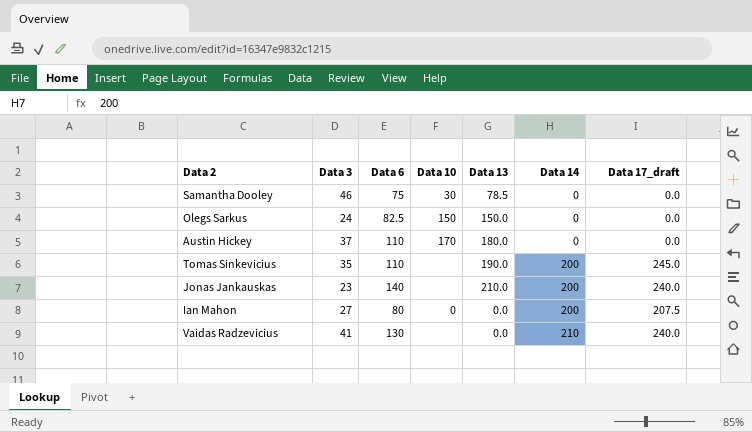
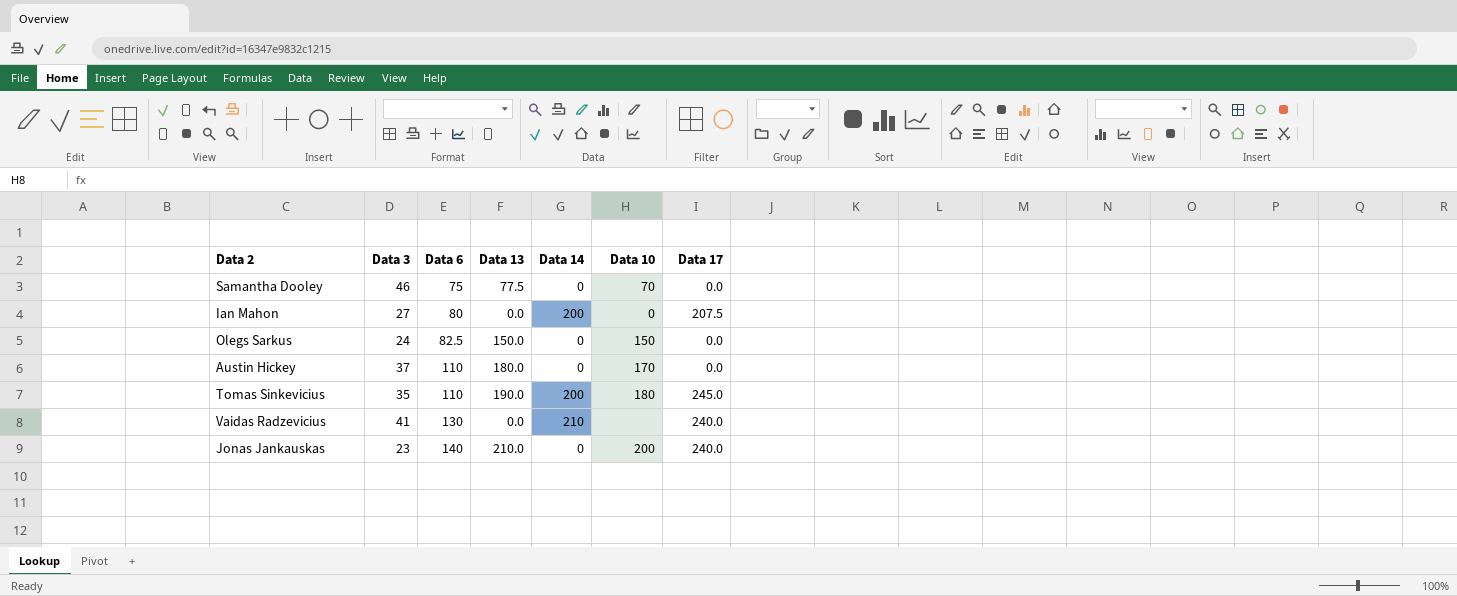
row order: Data 14 ascending -> Data 6 ascending
column Data 10 | position: 4 -> 6
column name: Data 17_draft -> Data 17
Samantha Dooley | Data 13: 78.5 -> 77.5
Samantha Dooley | Data 10: 30 -> 70
Tomas Sinkevicius | Data 10: none -> 180
Jonas Jankauskas | Data 14: 200 -> 0
Jonas Jankauskas | Data 10: none -> 200

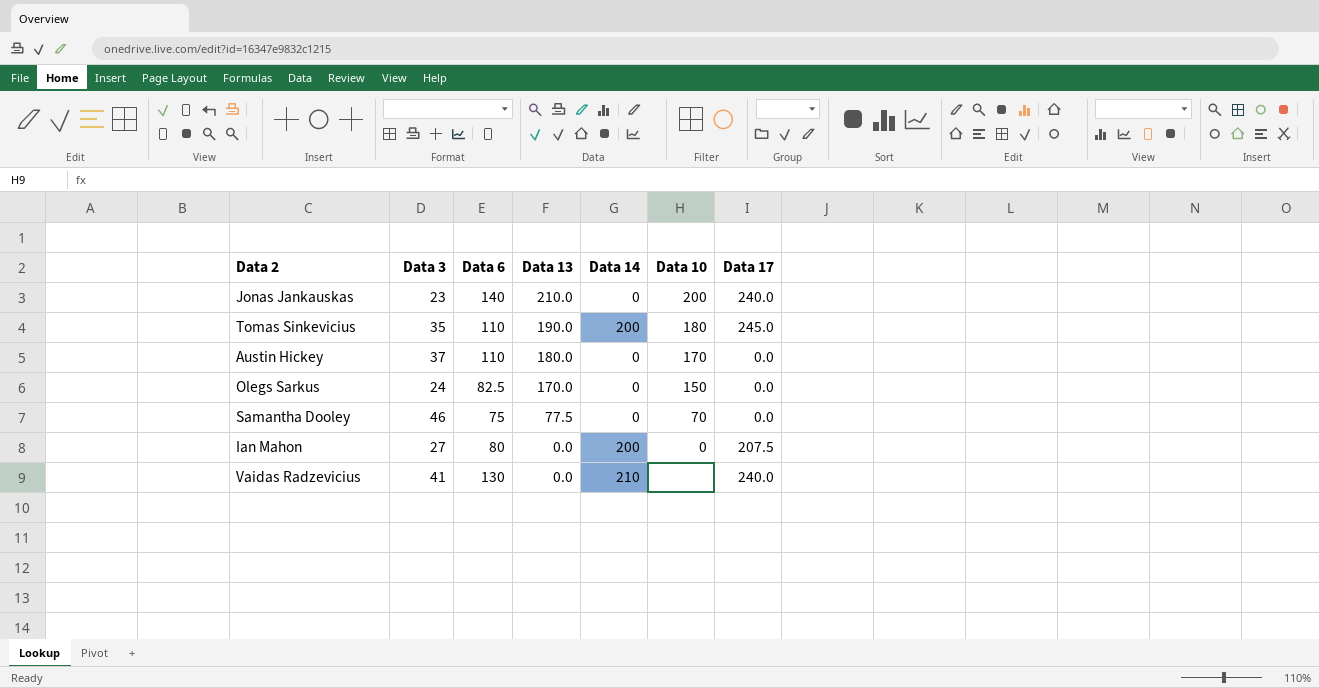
row order: Data 6 ascending -> Data 13 descending
Olegs Sarkus | Data 13: 150.0 -> 170.0

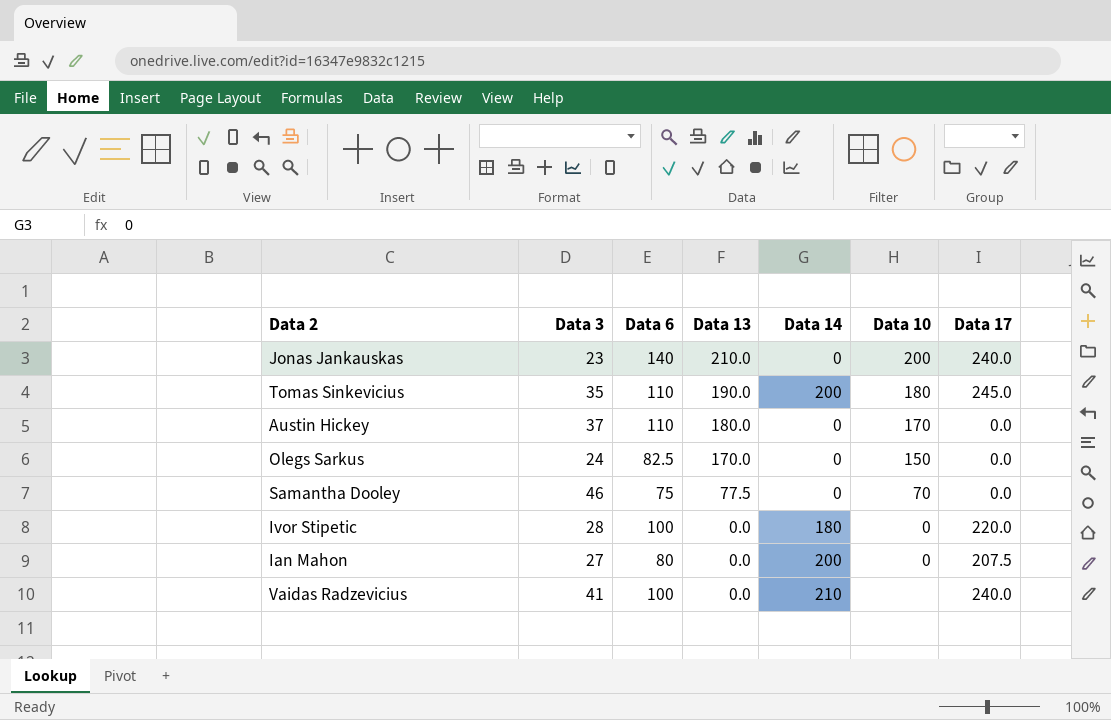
row Ivor Stipetic: none -> 28 | 100 | 0.0 | 180 | 0 | 220.0
Vaidas Radzevicius | Data 6: 130 -> 100

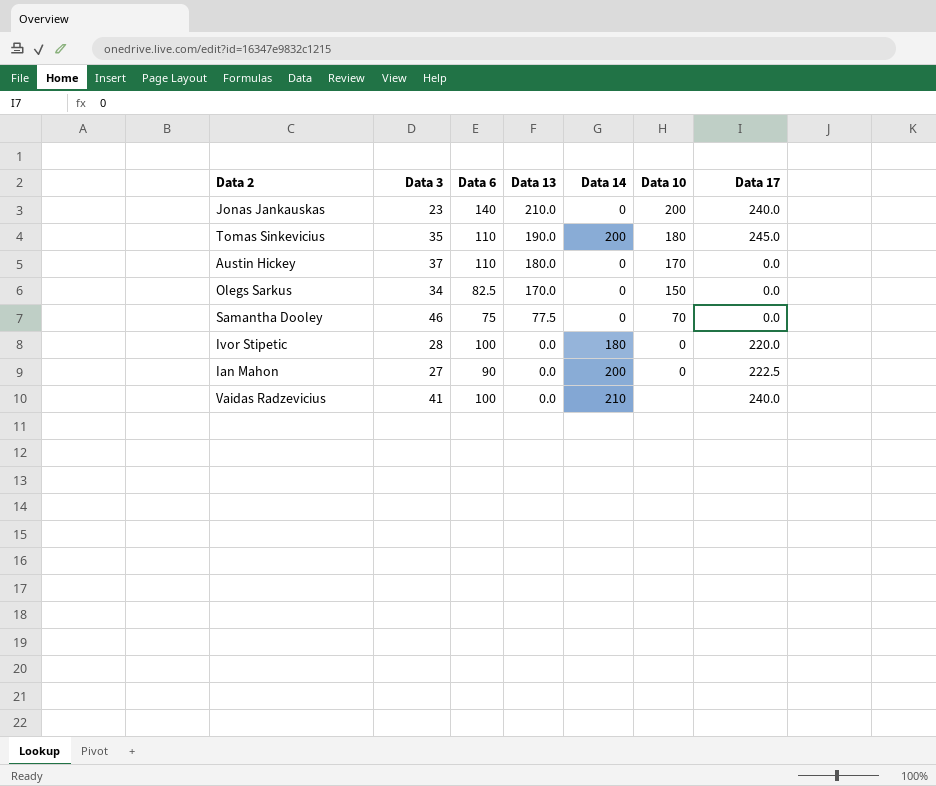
Olegs Sarkus | Data 3: 24 -> 34
Ian Mahon | Data 6: 80 -> 90
Ian Mahon | Data 17: 207.5 -> 222.5

